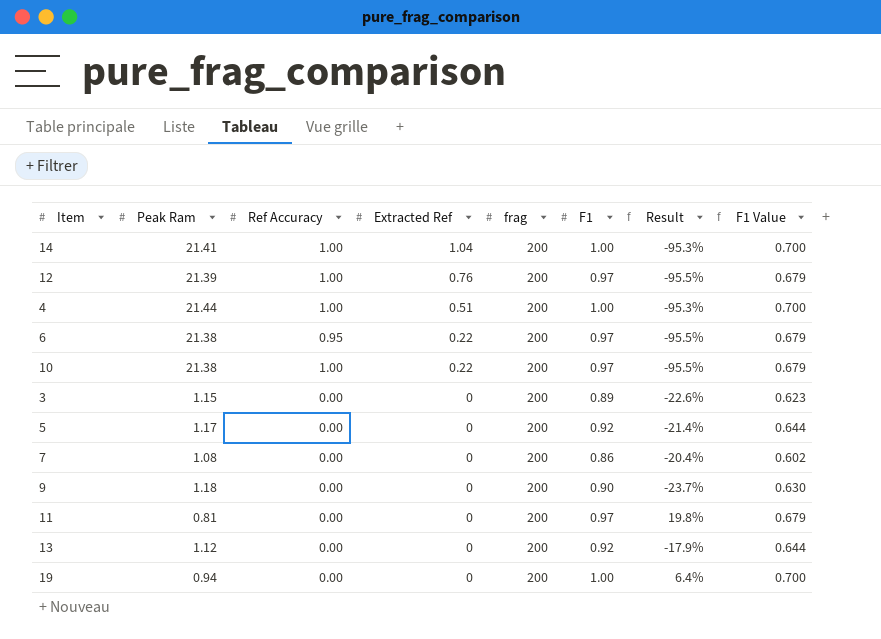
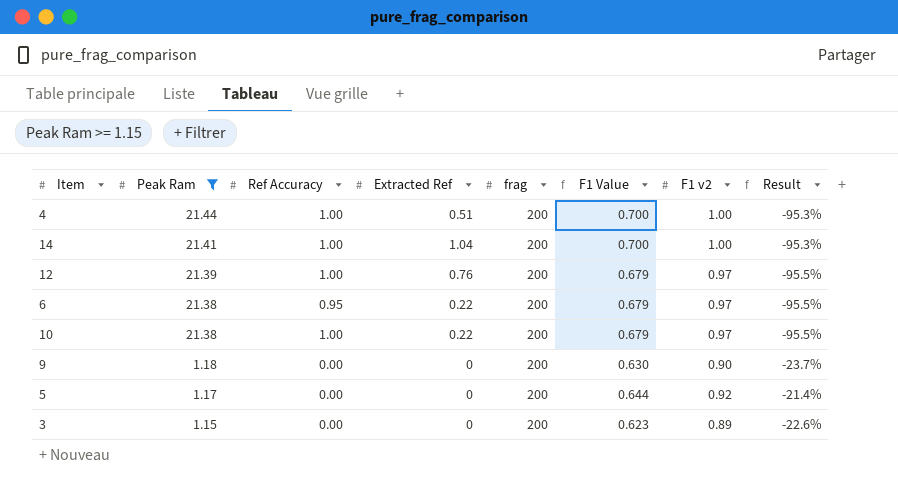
filter: none -> Peak Ram >= 1.15
row order: Extracted Ref descending -> Peak Ram descending
column F1 Value | position: 8 -> 6
column name: F1 -> F1 v2

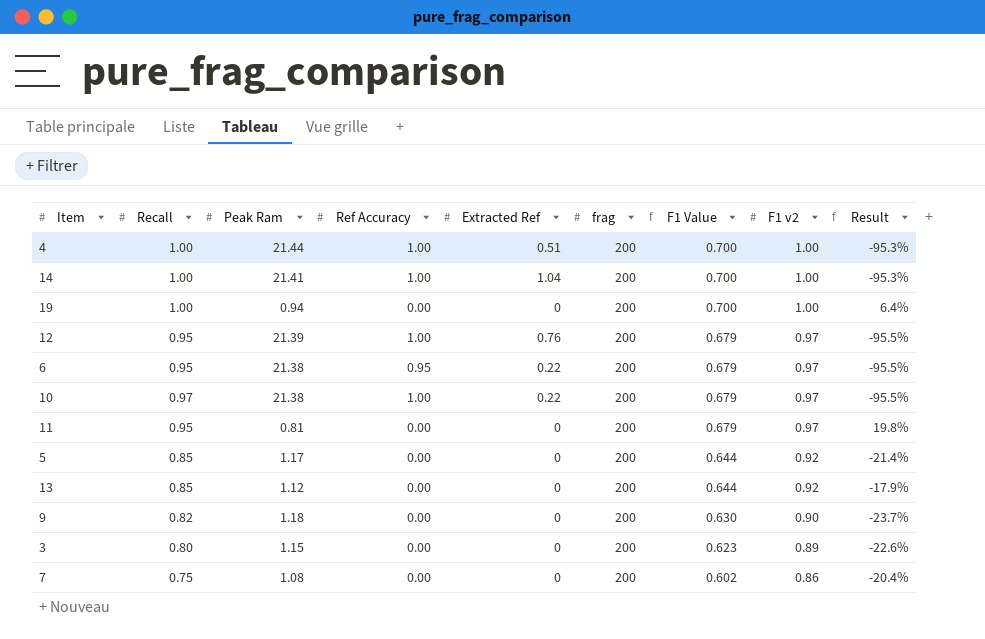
filter: Peak Ram >= 1.15 -> none
row order: Peak Ram descending -> F1 Value descending
column Recall | position: none -> 2

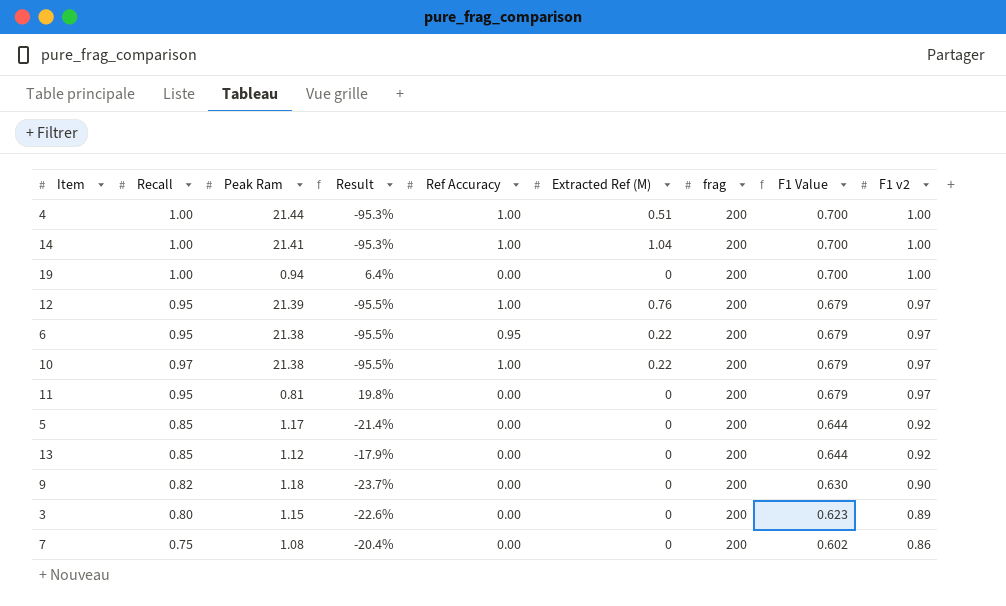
column Result | position: 9 -> 4
column name: Extracted Ref -> Extracted Ref (M)

